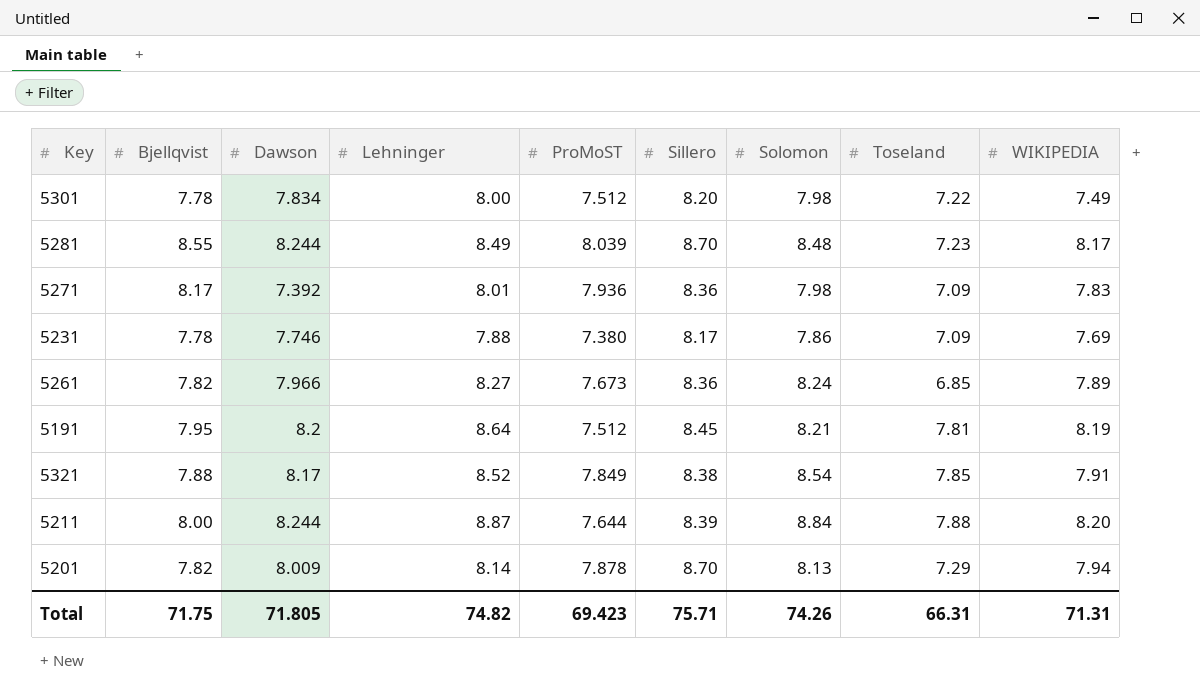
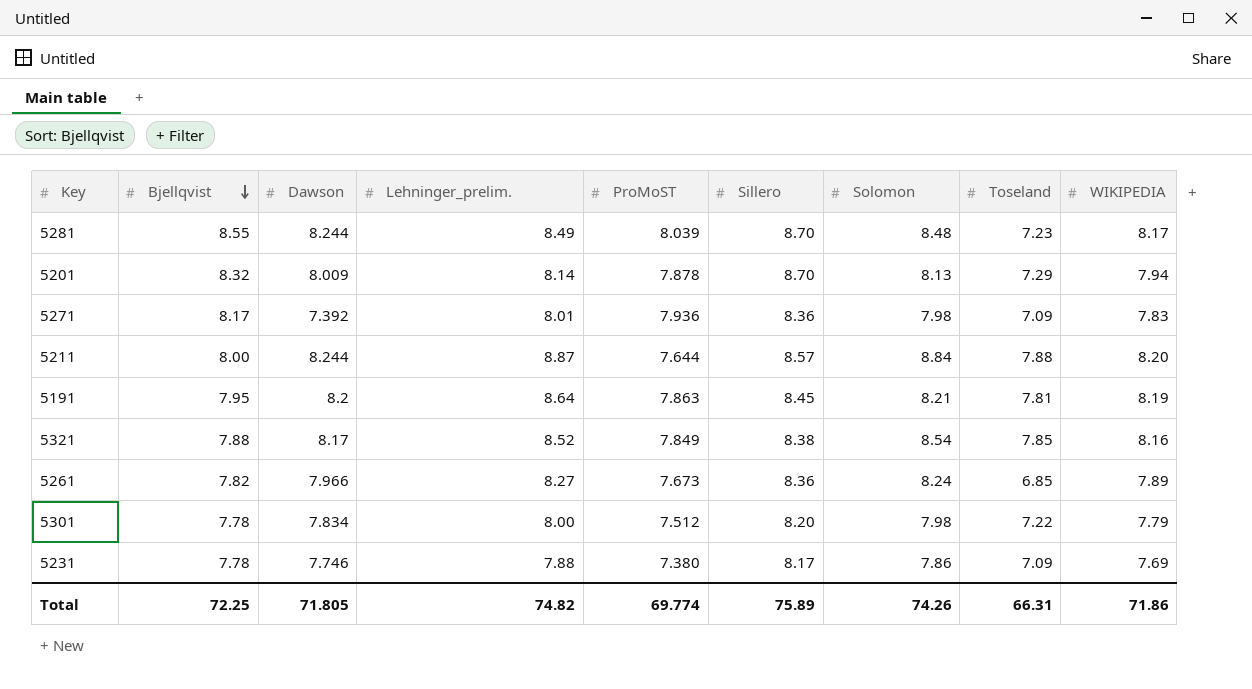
row order: none -> Bjellqvist descending
column name: Lehninger -> Lehninger_prelim.
5201 | Bjellqvist: 7.82 -> 8.32
5211 | Sillero: 8.39 -> 8.57
5191 | ProMoST: 7.512 -> 7.863
5321 | WIKIPEDIA: 7.91 -> 8.16
5301 | WIKIPEDIA: 7.49 -> 7.79
Total | Bjellqvist: 71.75 -> 72.25
Total | ProMoST: 69.423 -> 69.774
Total | Sillero: 75.71 -> 75.89
Total | WIKIPEDIA: 71.31 -> 71.86

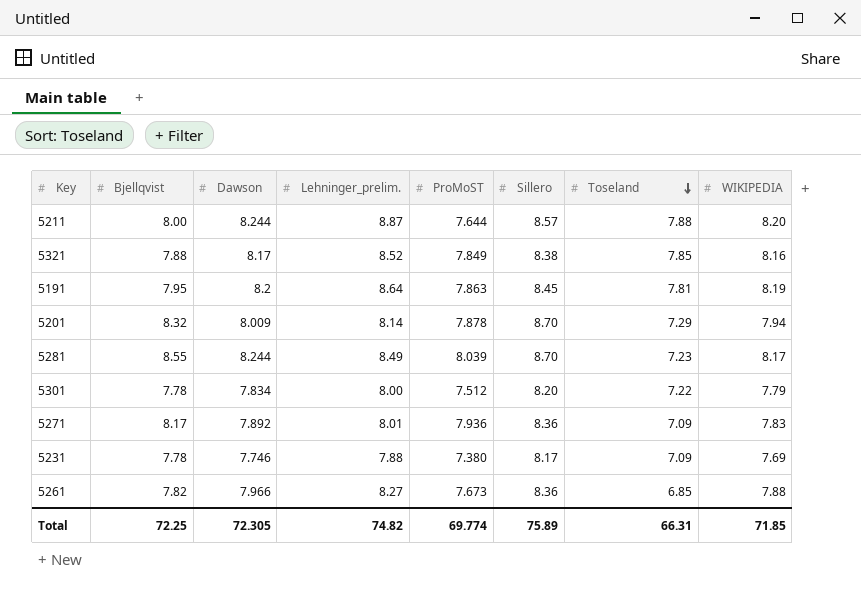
row order: Bjellqvist descending -> Toseland descending
column Solomon | position: 7 -> none
5271 | Dawson: 7.392 -> 7.892
5261 | WIKIPEDIA: 7.89 -> 7.88
Total | Dawson: 71.805 -> 72.305
Total | WIKIPEDIA: 71.86 -> 71.85

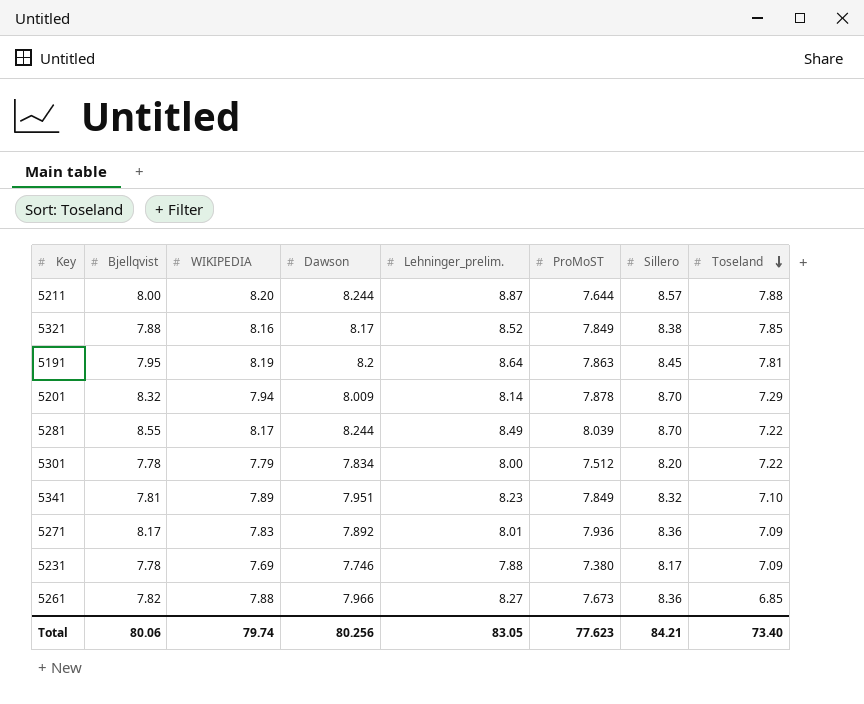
column WIKIPEDIA | position: 8 -> 3
5281 | Toseland: 7.23 -> 7.22
row 5341: none -> 7.81 | 7.89 | 7.951 | 8.23 | 7.849 | 8.32 | 7.10
Total | Bjellqvist: 72.25 -> 80.06
Total | WIKIPEDIA: 71.85 -> 79.74
Total | Dawson: 72.305 -> 80.256
Total | Lehninger_prelim.: 74.82 -> 83.05
Total | ProMoST: 69.774 -> 77.623
Total | Sillero: 75.89 -> 84.21
Total | Toseland: 66.31 -> 73.40

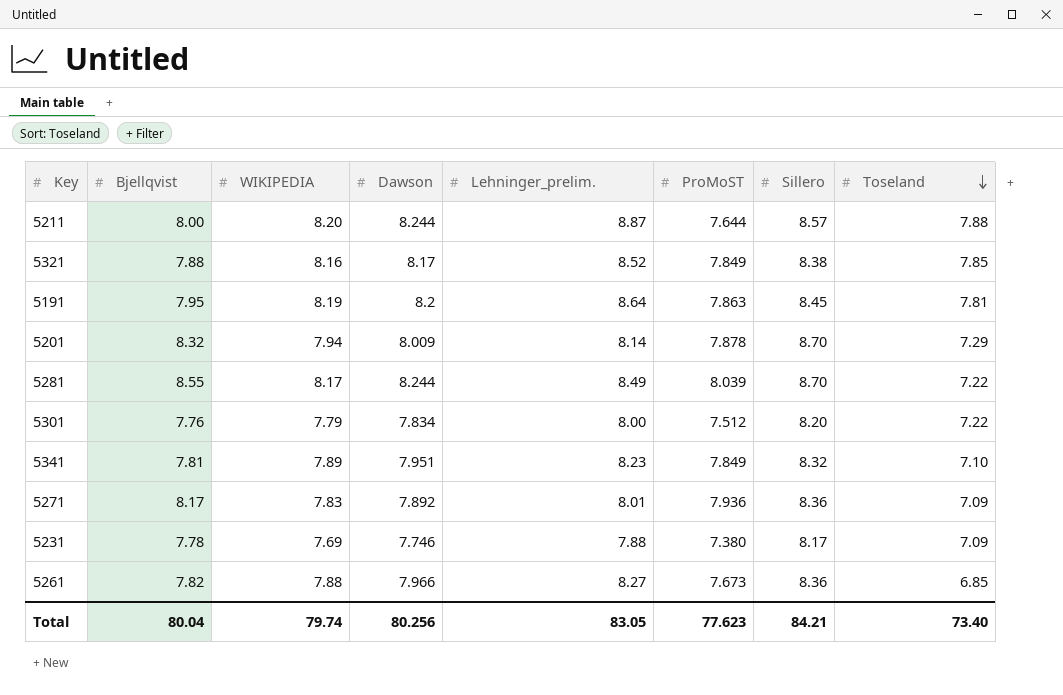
5301 | Bjellqvist: 7.78 -> 7.76
Total | Bjellqvist: 80.06 -> 80.04

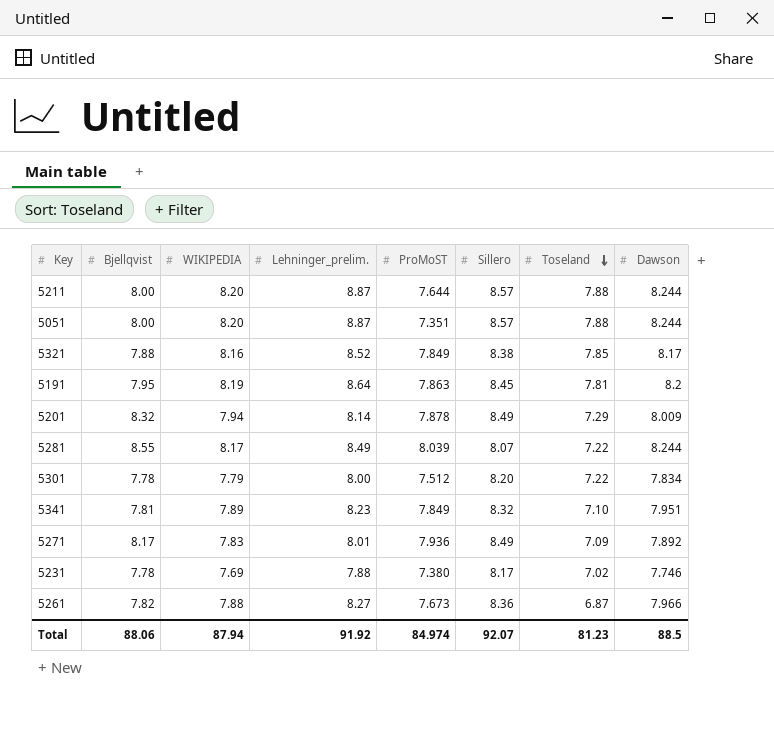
column Dawson | position: 4 -> 8
row 5051: none -> 8.00 | 8.20 | 8.87 | 7.351 | 8.57 | 7.88 | 8.244
5201 | Sillero: 8.70 -> 8.49
5281 | Sillero: 8.70 -> 8.07
5301 | Bjellqvist: 7.76 -> 7.78
5271 | Sillero: 8.36 -> 8.49
5231 | Toseland: 7.09 -> 7.02
5261 | Toseland: 6.85 -> 6.87
Total | Bjellqvist: 80.04 -> 88.06
Total | WIKIPEDIA: 79.74 -> 87.94
Total | Lehninger_prelim.: 83.05 -> 91.92
Total | ProMoST: 77.623 -> 84.974
Total | Sillero: 84.21 -> 92.07
Total | Toseland: 73.40 -> 81.23
Total | Dawson: 80.256 -> 88.5

